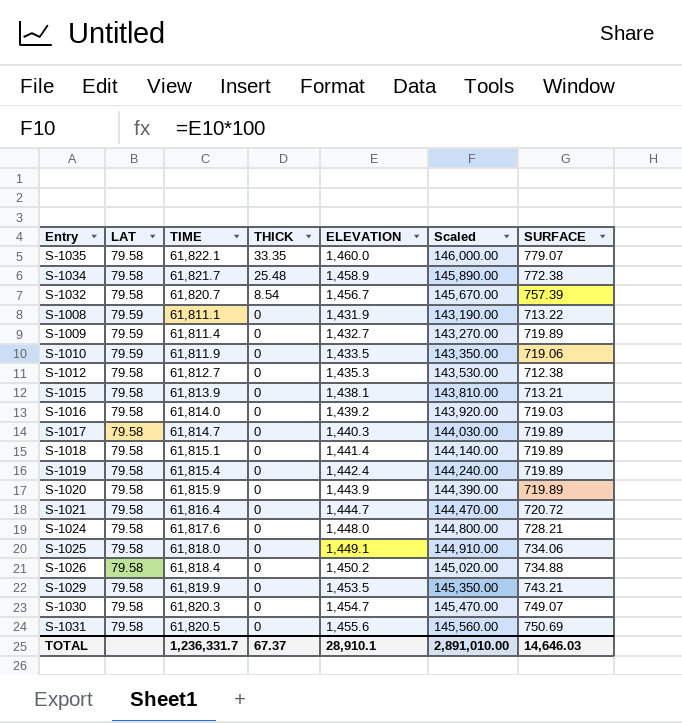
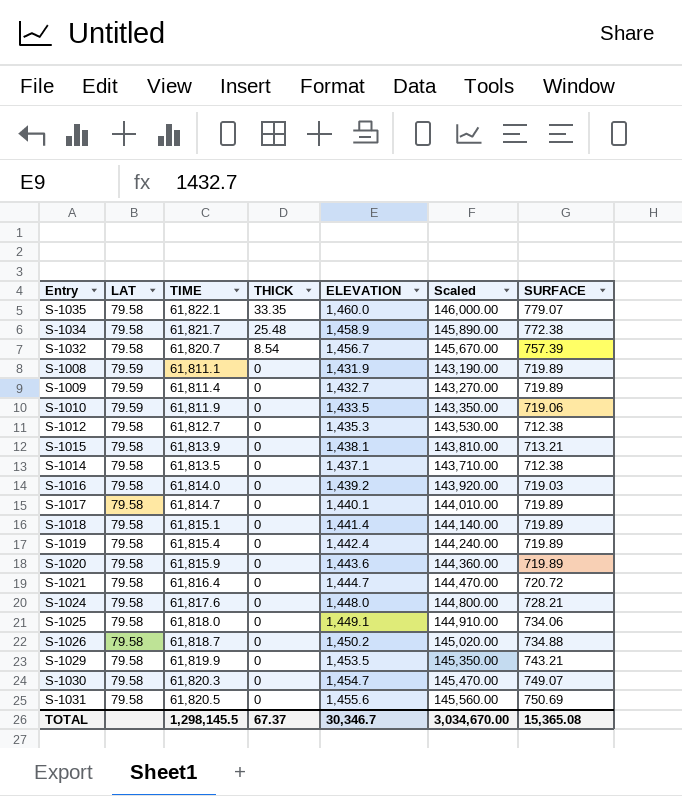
S-1008 | SURFACE: 713.22 -> 719.89
row S-1014: none -> 79.58 | 61,813.5 | 0 | 1,437.1 | 143,710.00 | 712.38
S-1017 | ELEVATION: 1,440.3 -> 1,440.1
S-1017 | Scaled: 144,030.00 -> 144,010.00
S-1020 | ELEVATION: 1,443.9 -> 1,443.6
S-1020 | Scaled: 144,390.00 -> 144,360.00
S-1026 | TIME: 61,818.4 -> 61,818.7
TOTAL | TIME: 1,236,331.7 -> 1,298,145.5
TOTAL | ELEVATION: 28,910.1 -> 30,346.7
TOTAL | Scaled: 2,891,010.00 -> 3,034,670.00
TOTAL | SURFACE: 14,646.03 -> 15,365.08

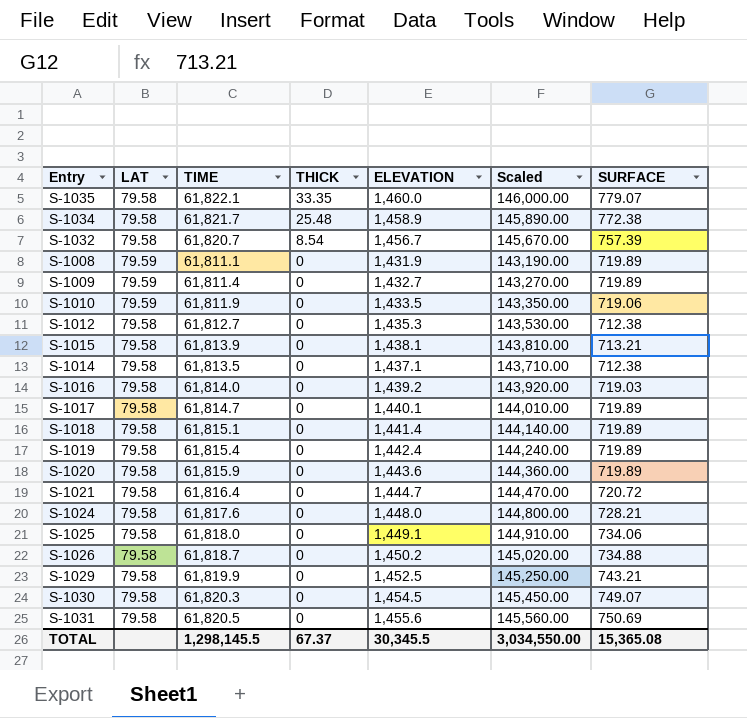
S-1029 | ELEVATION: 1,453.5 -> 1,452.5
S-1029 | Scaled: 145,350.00 -> 145,250.00
S-1030 | ELEVATION: 1,454.7 -> 1,454.5
S-1030 | Scaled: 145,470.00 -> 145,450.00
TOTAL | ELEVATION: 30,346.7 -> 30,345.5
TOTAL | Scaled: 3,034,670.00 -> 3,034,550.00

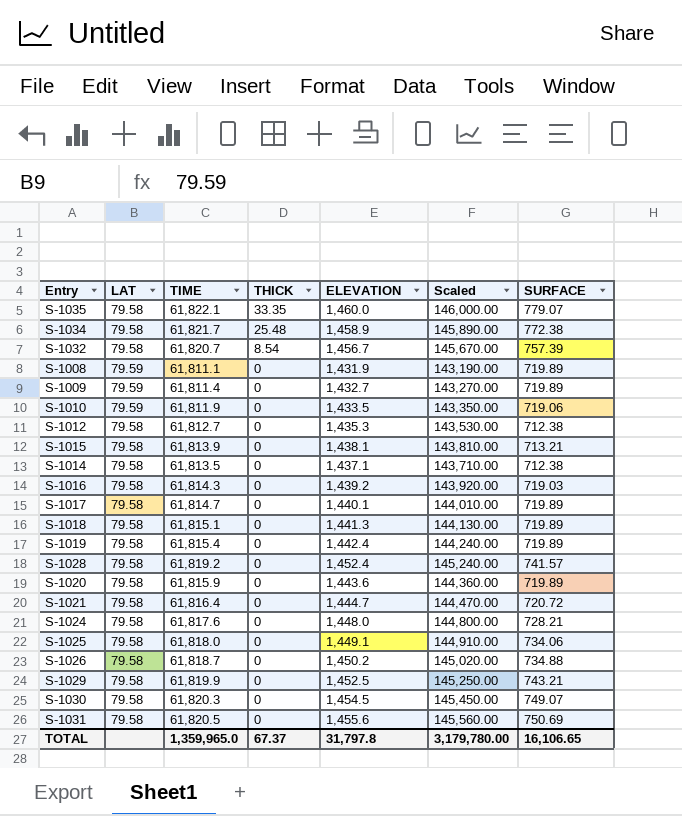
S-1016 | TIME: 61,814.0 -> 61,814.3
S-1018 | ELEVATION: 1,441.4 -> 1,441.3
S-1018 | Scaled: 144,140.00 -> 144,130.00
row S-1028: none -> 79.58 | 61,819.2 | 0 | 1,452.4 | 145,240.00 | 741.57
TOTAL | TIME: 1,298,145.5 -> 1,359,965.0
TOTAL | ELEVATION: 30,345.5 -> 31,797.8
TOTAL | Scaled: 3,034,550.00 -> 3,179,780.00
TOTAL | SURFACE: 15,365.08 -> 16,106.65

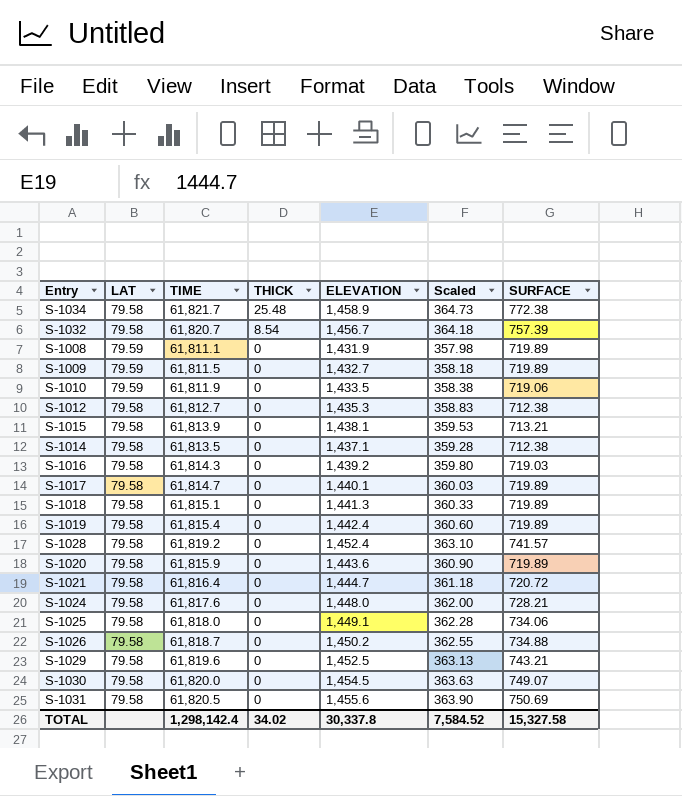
column Scaled | formula: [ELEVATION] * 100 -> [ELEVATION] * 0.25
row S-1035: 79.58 | 61,822.1 | 33.35 | 1,460.0 | 146,000.00 | 779.07 -> none
S-1009 | TIME: 61,811.4 -> 61,811.5
S-1029 | TIME: 61,819.9 -> 61,819.6
S-1030 | TIME: 61,820.3 -> 61,820.0
TOTAL | TIME: 1,359,965.0 -> 1,298,142.4
TOTAL | THICK: 67.37 -> 34.02
TOTAL | ELEVATION: 31,797.8 -> 30,337.8
TOTAL | Scaled: 3,179,780.00 -> 7,584.52
TOTAL | SURFACE: 16,106.65 -> 15,327.58

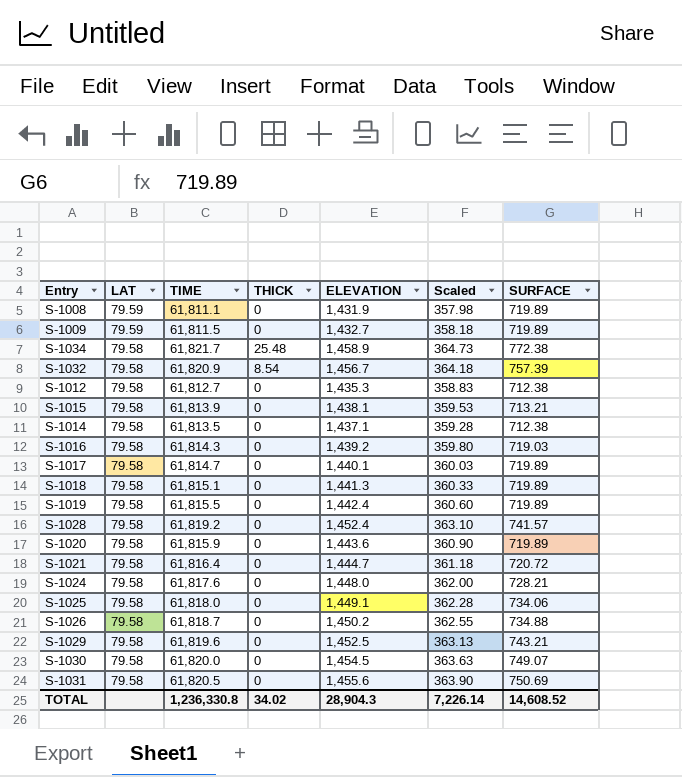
row order: THICK descending -> LAT descending
row S-1010: 79.59 | 61,811.9 | 0 | 1,433.5 | 358.38 | 719.06 -> none
S-1032 | TIME: 61,820.7 -> 61,820.9
S-1019 | TIME: 61,815.4 -> 61,815.5
TOTAL | TIME: 1,298,142.4 -> 1,236,330.8
TOTAL | ELEVATION: 30,337.8 -> 28,904.3
TOTAL | Scaled: 7,584.52 -> 7,226.14
TOTAL | SURFACE: 15,327.58 -> 14,608.52

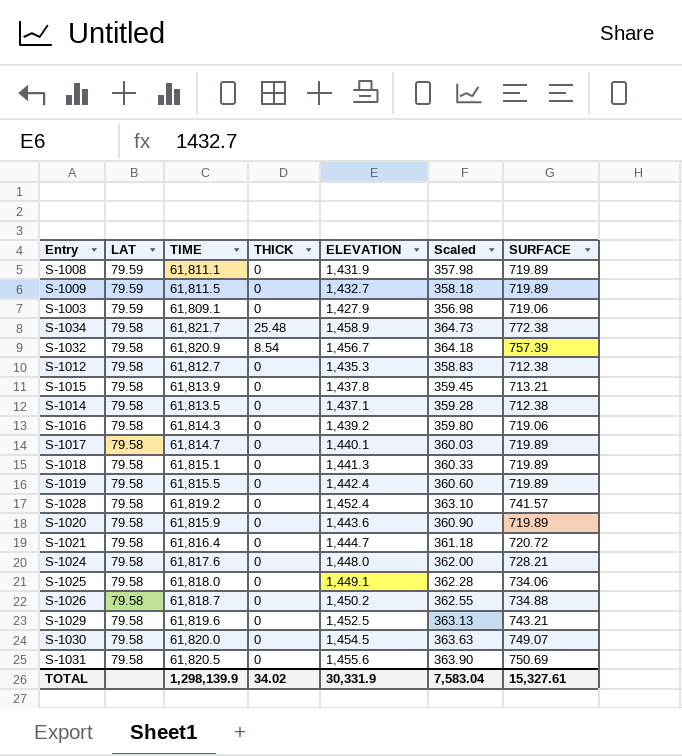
row S-1003: none -> 79.59 | 61,809.1 | 0 | 1,427.9 | 356.98 | 719.06
S-1015 | ELEVATION: 1,438.1 -> 1,437.8
S-1015 | Scaled: 359.53 -> 359.45
S-1016 | SURFACE: 719.03 -> 719.06
TOTAL | TIME: 1,236,330.8 -> 1,298,139.9
TOTAL | ELEVATION: 28,904.3 -> 30,331.9
TOTAL | Scaled: 7,226.14 -> 7,583.04
TOTAL | SURFACE: 14,608.52 -> 15,327.61

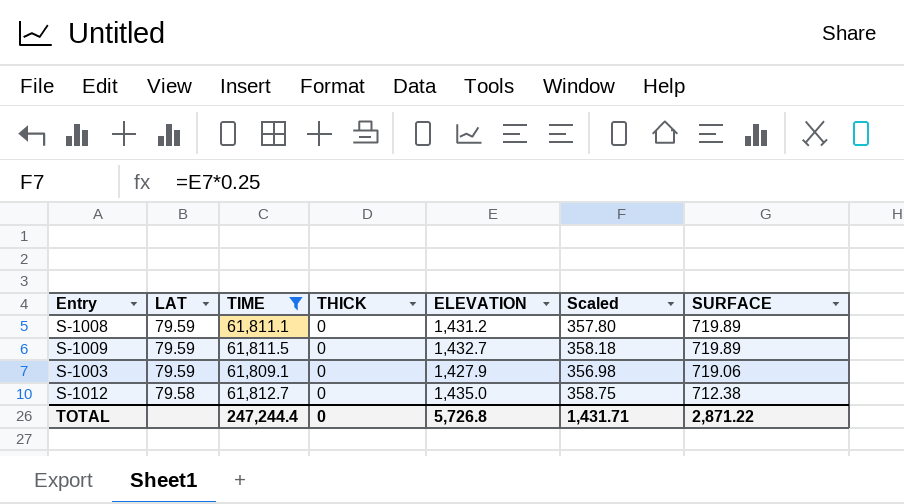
filter: none -> TIME <= 61,812.7
S-1008 | ELEVATION: 1,431.9 -> 1,431.2
S-1008 | Scaled: 357.98 -> 357.80
S-1012 | ELEVATION: 1,435.3 -> 1,435.0
S-1012 | Scaled: 358.83 -> 358.75
TOTAL | TIME: 1,298,139.9 -> 247,244.4
TOTAL | THICK: 34.02 -> 0
TOTAL | ELEVATION: 30,331.9 -> 5,726.8
TOTAL | Scaled: 7,583.04 -> 1,431.71
TOTAL | SURFACE: 15,327.61 -> 2,871.22

